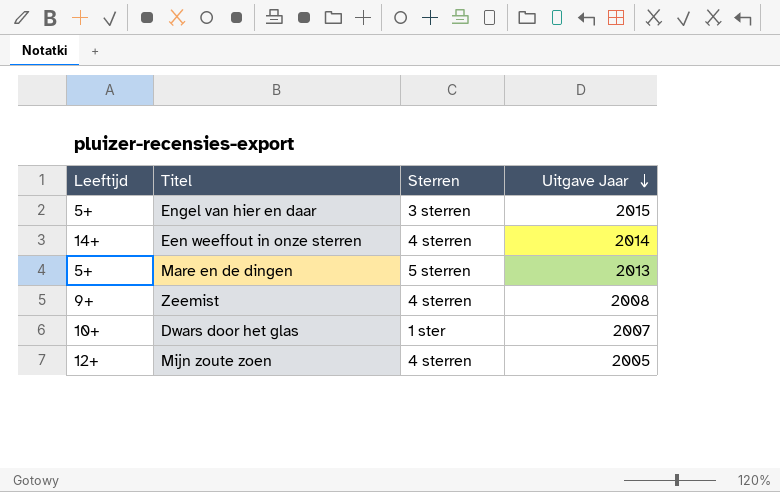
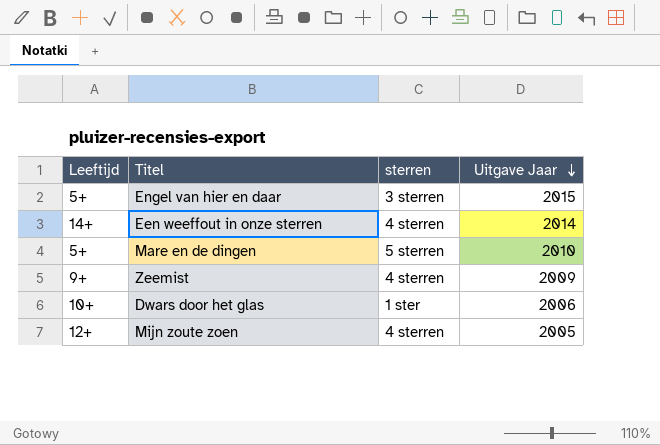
column name: Sterren -> sterren
Mare en de dingen | Uitgave Jaar: 2013 -> 2010
Zeemist | Uitgave Jaar: 2008 -> 2009
Dwars door het glas | Uitgave Jaar: 2007 -> 2006

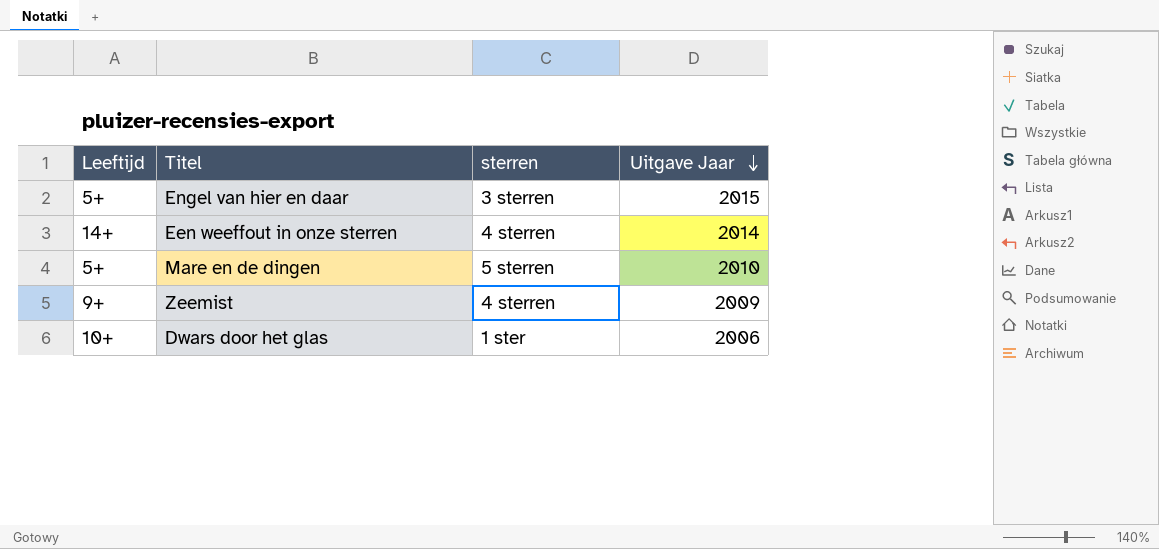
row Mijn zoute zoen: 12+ | 4 sterren | 2005 -> none

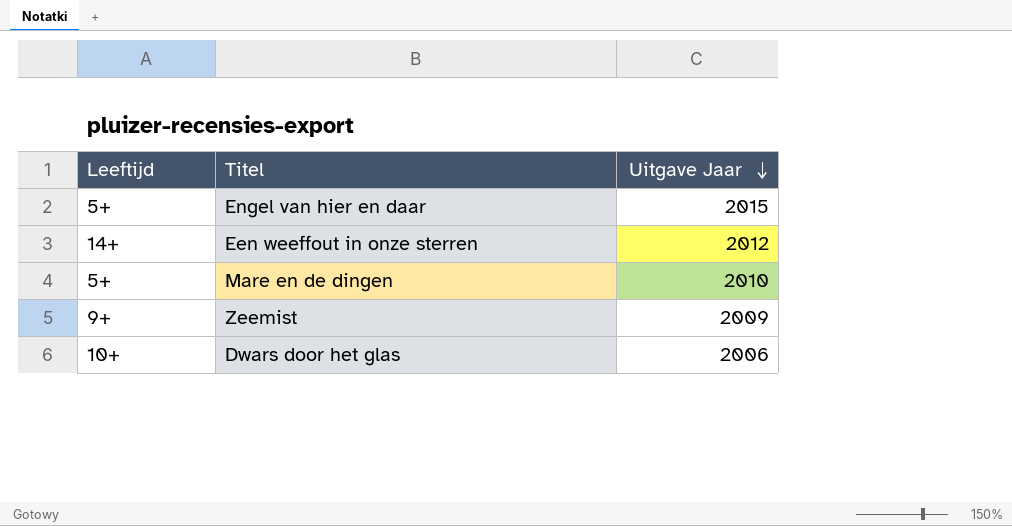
column sterren | position: 3 -> none
Een weeffout in onze sterren | Uitgave Jaar: 2014 -> 2012

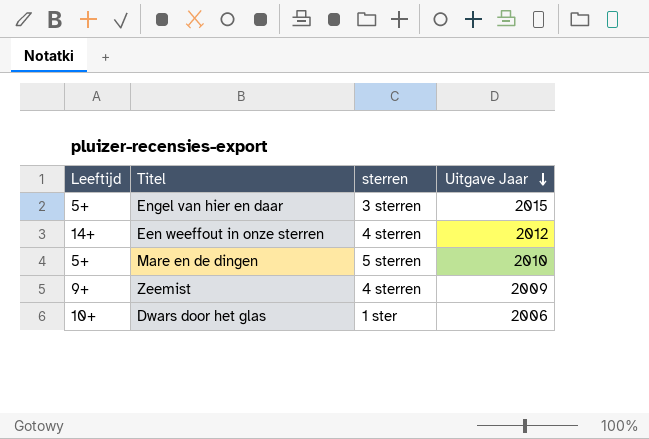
column sterren | position: none -> 3

